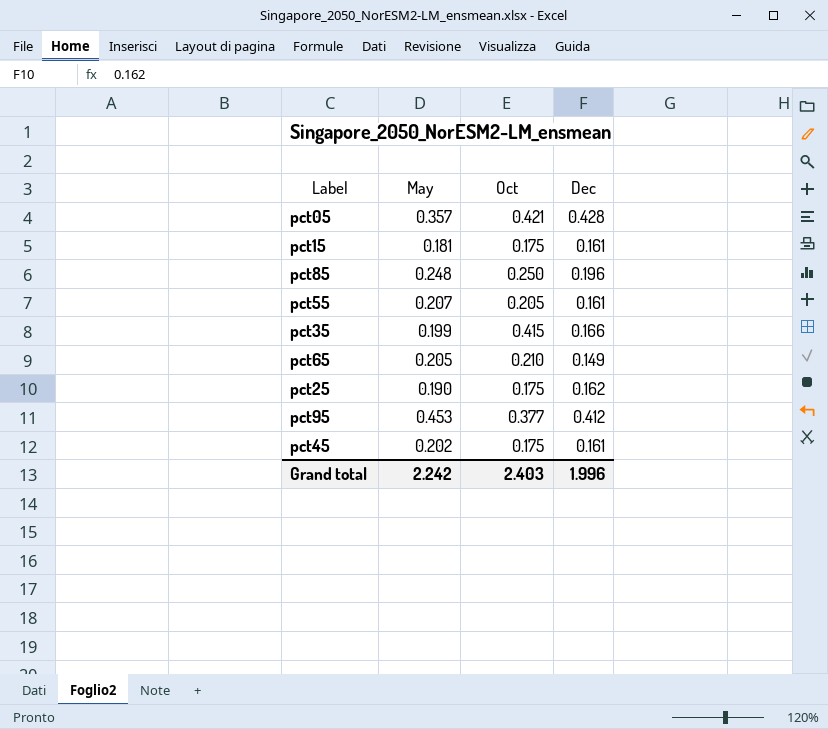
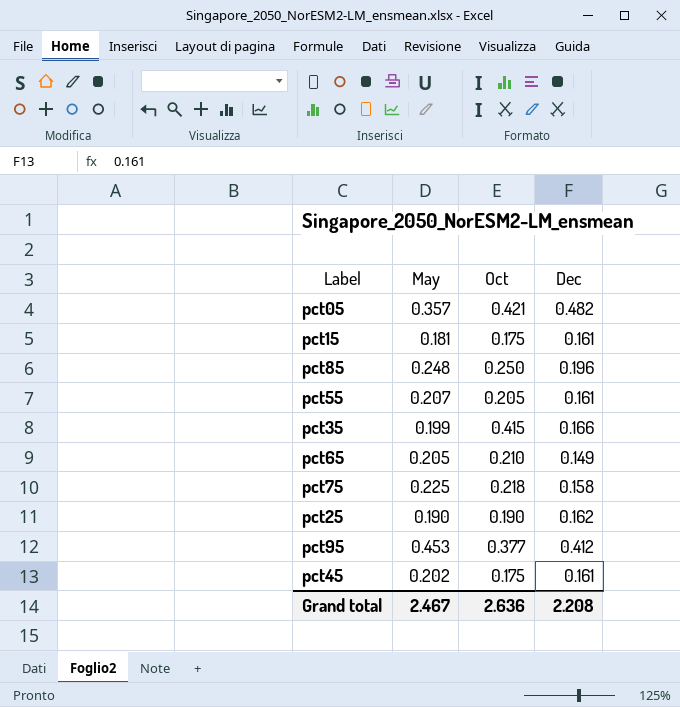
pct05 | Dec: 0.428 -> 0.482
row pct75: none -> 0.225 | 0.218 | 0.158
pct25 | Oct: 0.175 -> 0.190
Grand total | May: 2.242 -> 2.467
Grand total | Oct: 2.403 -> 2.636
Grand total | Dec: 1.996 -> 2.208

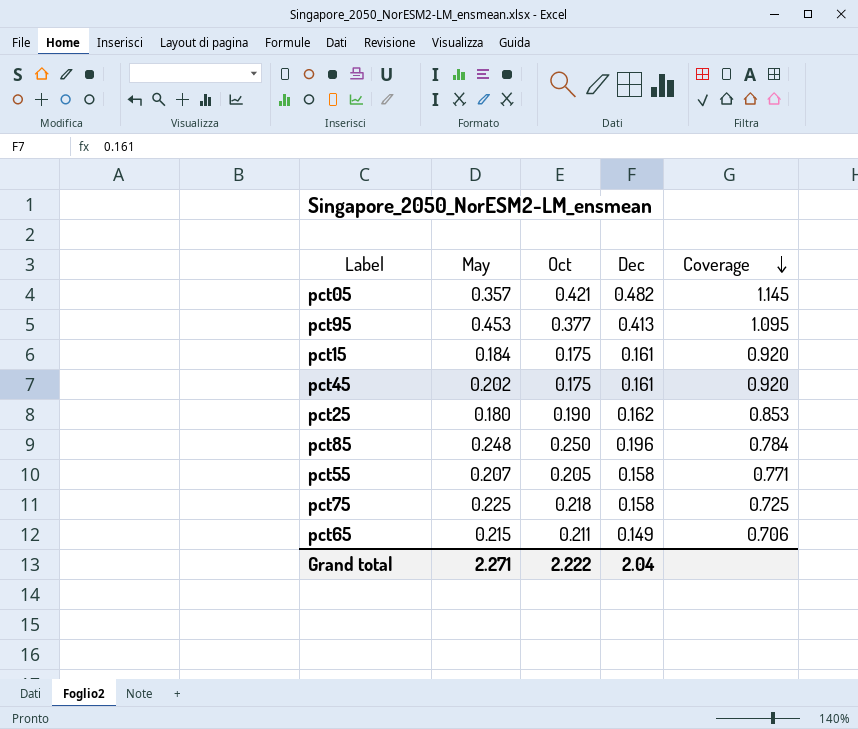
row order: none -> Coverage descending
column Coverage | formula: none -> [Dec] / [Oct]
row pct35: 0.199 | 0.415 | 0.166 -> none
pct95 | Dec: 0.412 -> 0.413
pct15 | May: 0.181 -> 0.184
pct25 | May: 0.190 -> 0.180
pct55 | Dec: 0.161 -> 0.158
pct65 | May: 0.205 -> 0.215
pct65 | Oct: 0.210 -> 0.211
Grand total | May: 2.467 -> 2.271
Grand total | Oct: 2.636 -> 2.222
Grand total | Dec: 2.208 -> 2.04

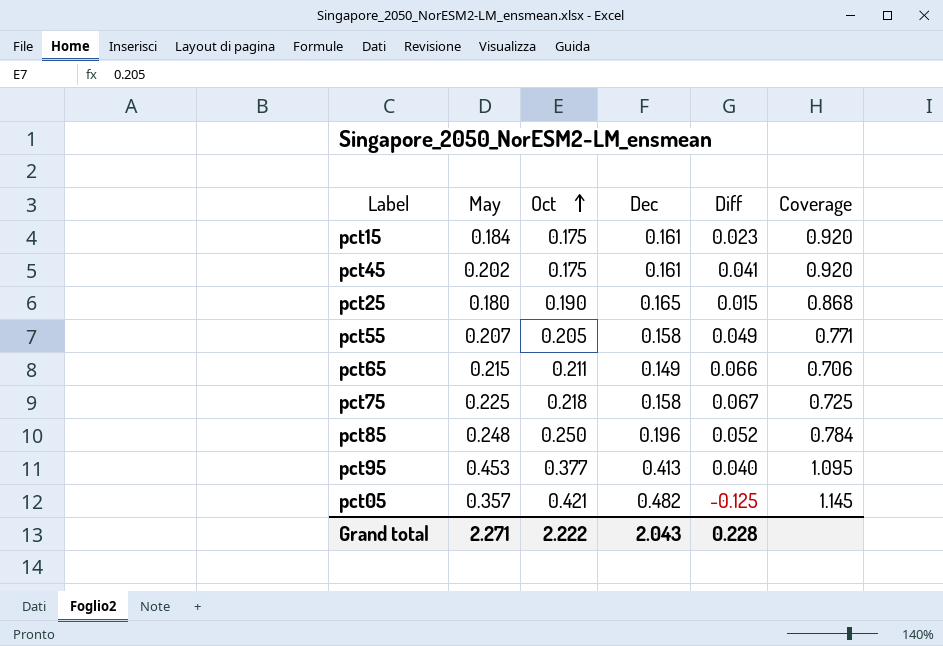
row order: Coverage descending -> Oct ascending
column Diff | formula: none -> [May] - [Dec]
pct25 | Dec: 0.162 -> 0.165
pct25 | Coverage: 0.853 -> 0.868
Grand total | Dec: 2.04 -> 2.043

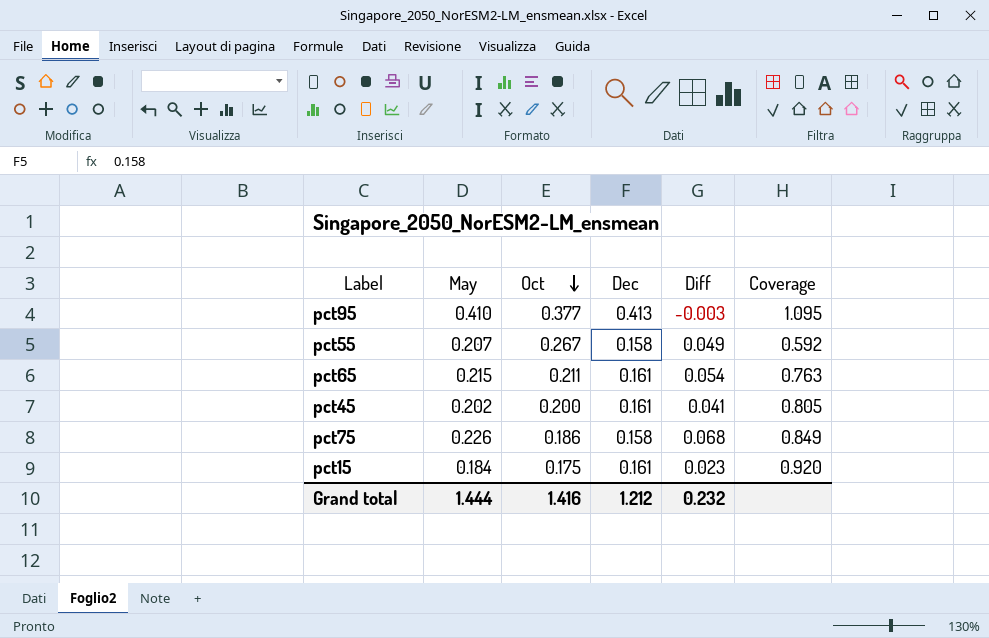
row order: Oct ascending -> Oct descending
row pct25: 0.180 | 0.190 | 0.165 | 0.015 | 0.868 -> none
row pct85: 0.248 | 0.250 | 0.196 | 0.052 | 0.784 -> none
row pct05: 0.357 | 0.421 | 0.482 | -0.125 | 1.145 -> none
pct95 | May: 0.453 -> 0.410
pct95 | Diff: 0.040 -> -0.003
pct55 | Oct: 0.205 -> 0.267
pct55 | Coverage: 0.771 -> 0.592
pct65 | Dec: 0.149 -> 0.161
pct65 | Diff: 0.066 -> 0.054
pct65 | Coverage: 0.706 -> 0.763
pct45 | Oct: 0.175 -> 0.200
pct45 | Coverage: 0.920 -> 0.805
pct75 | May: 0.225 -> 0.226
pct75 | Oct: 0.218 -> 0.186
pct75 | Diff: 0.067 -> 0.068
pct75 | Coverage: 0.725 -> 0.849
Grand total | May: 2.271 -> 1.444
Grand total | Oct: 2.222 -> 1.416
Grand total | Dec: 2.043 -> 1.212
Grand total | Diff: 0.228 -> 0.232

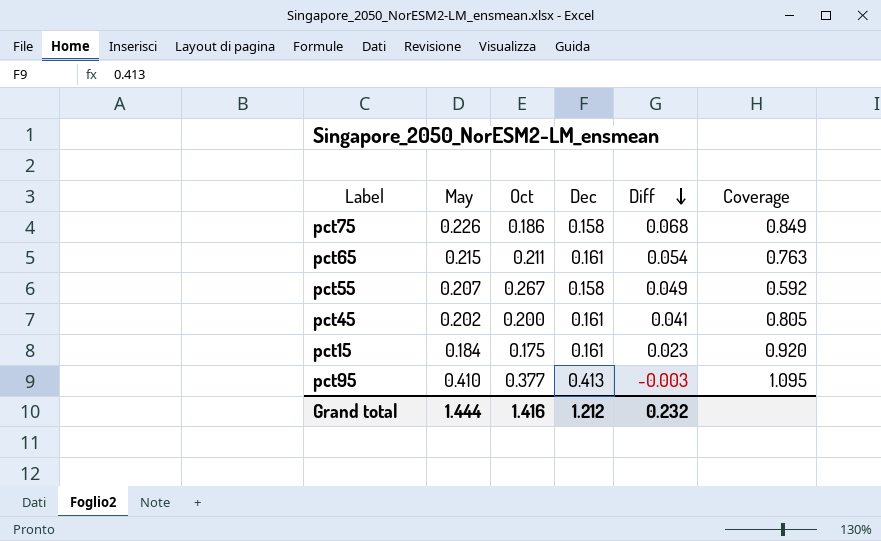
row order: Oct descending -> Diff descending

